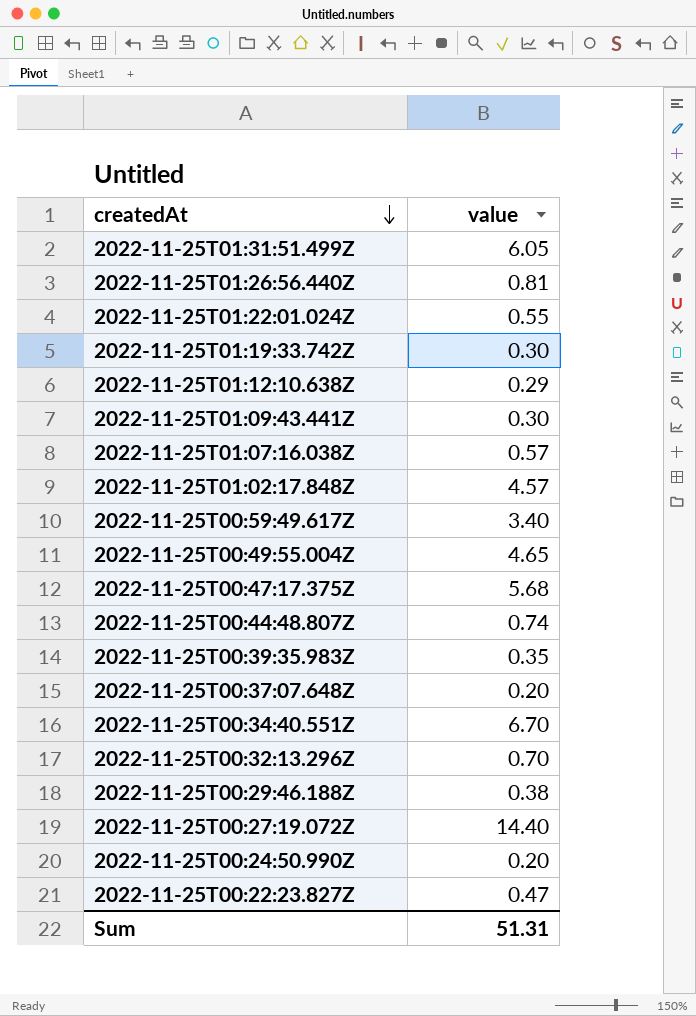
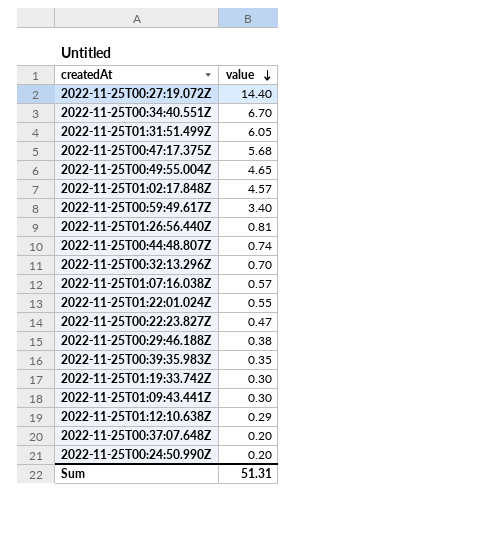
row order: createdAt descending -> value descending

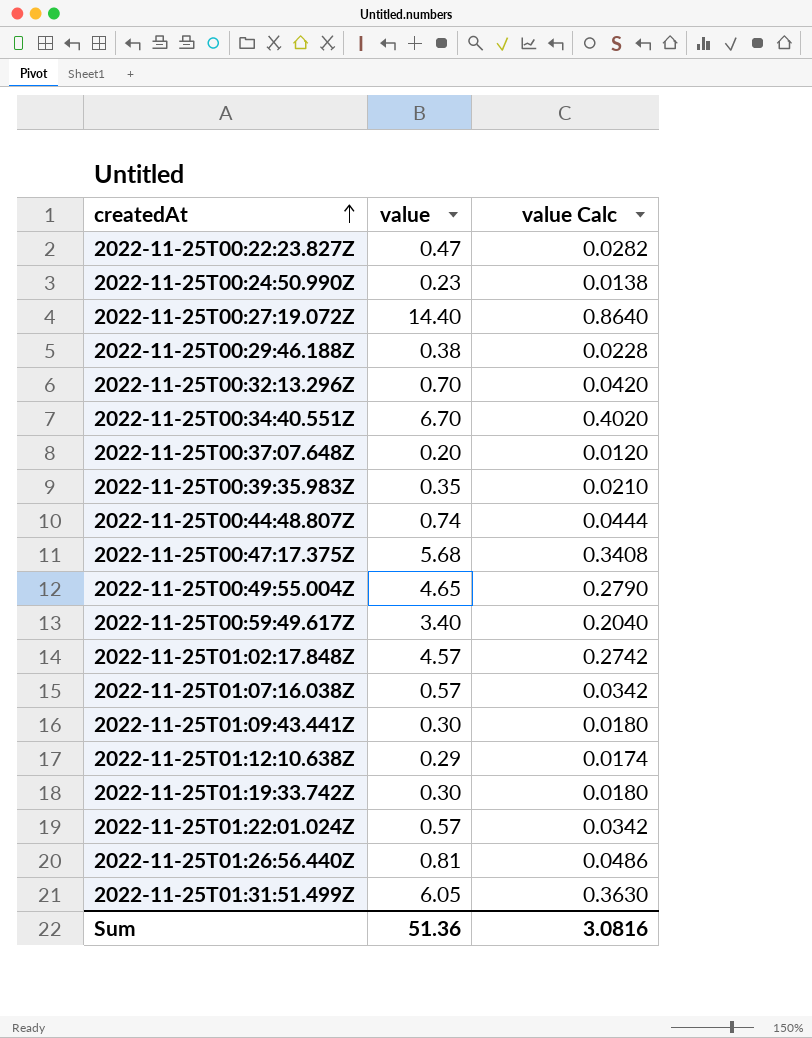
row order: value descending -> createdAt ascending
column value Calc | formula: none -> [value] * 0.06
2022-11-25T00:24:50.990Z | value: 0.20 -> 0.23
2022-11-25T01:22:01.024Z | value: 0.55 -> 0.57
Sum | value: 51.31 -> 51.36

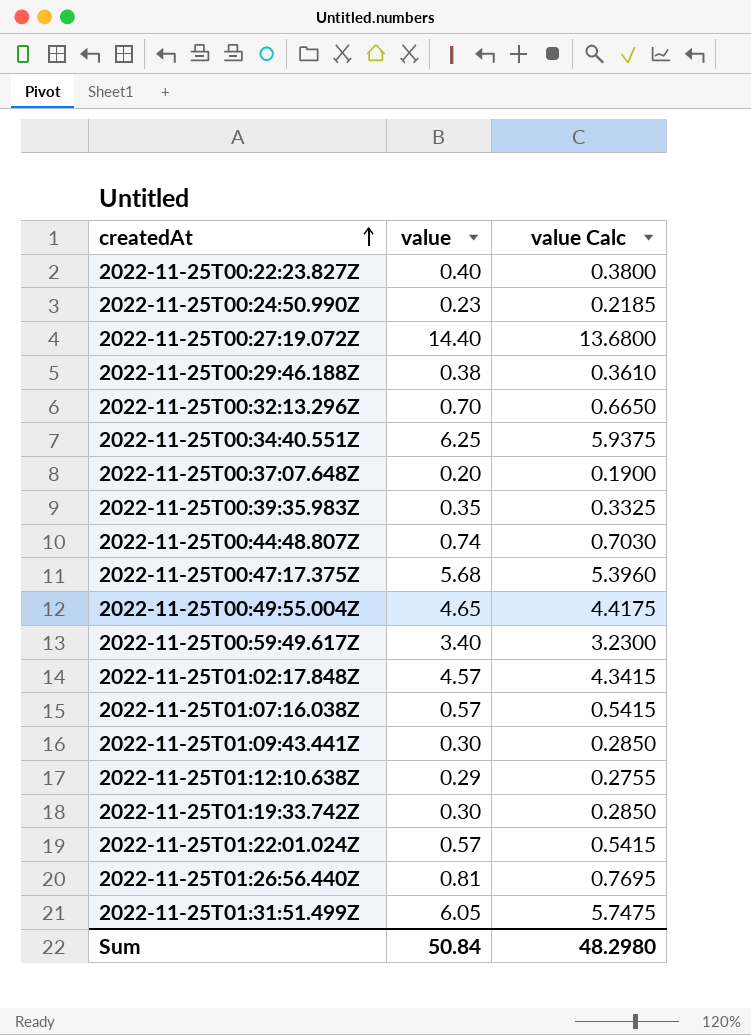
column value Calc | formula: [value] * 0.06 -> [value] * 0.95
2022-11-25T00:22:23.827Z | value: 0.47 -> 0.40
2022-11-25T00:34:40.551Z | value: 6.70 -> 6.25
Sum | value: 51.36 -> 50.84
Sum | value Calc: 3.0816 -> 48.2980

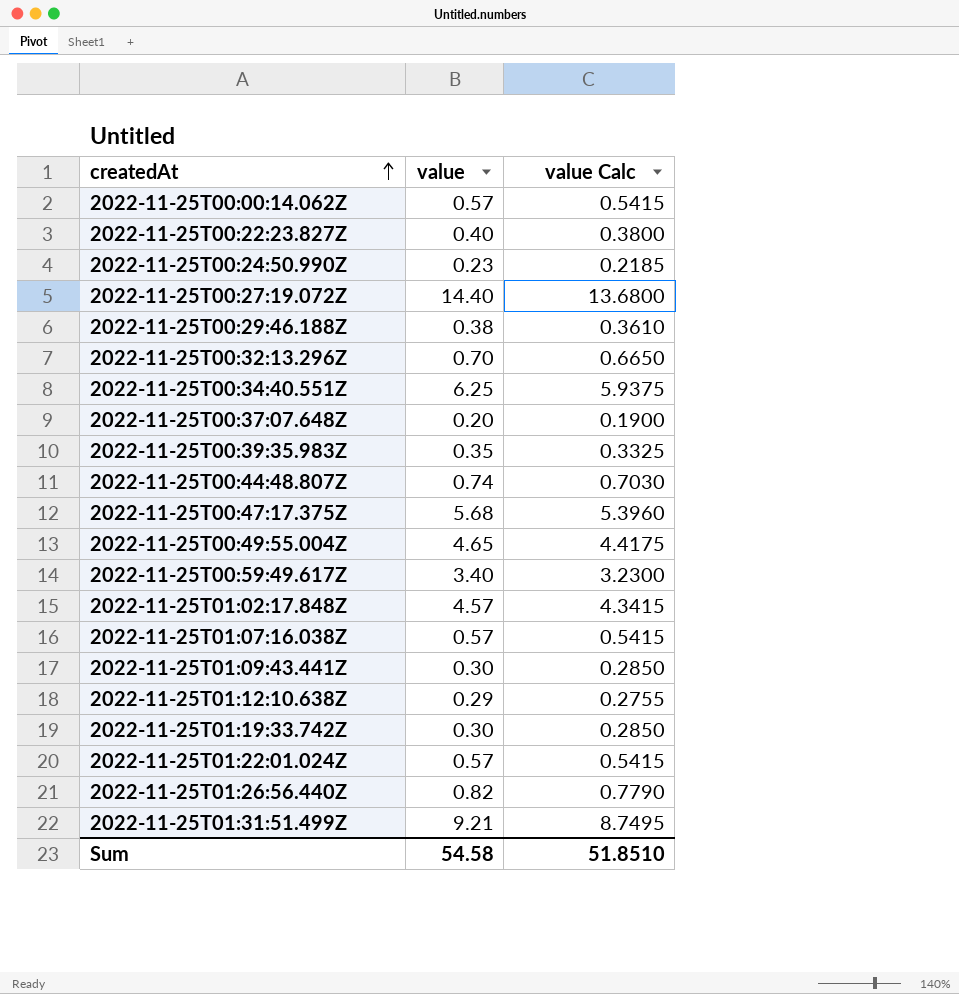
row 2022-11-25T00:00:14.062Z: none -> 0.57 | 0.5415
2022-11-25T01:26:56.440Z | value: 0.81 -> 0.82
2022-11-25T01:26:56.440Z | value Calc: 0.7695 -> 0.7790
2022-11-25T01:31:51.499Z | value: 6.05 -> 9.21
2022-11-25T01:31:51.499Z | value Calc: 5.7475 -> 8.7495
Sum | value: 50.84 -> 54.58
Sum | value Calc: 48.2980 -> 51.8510

